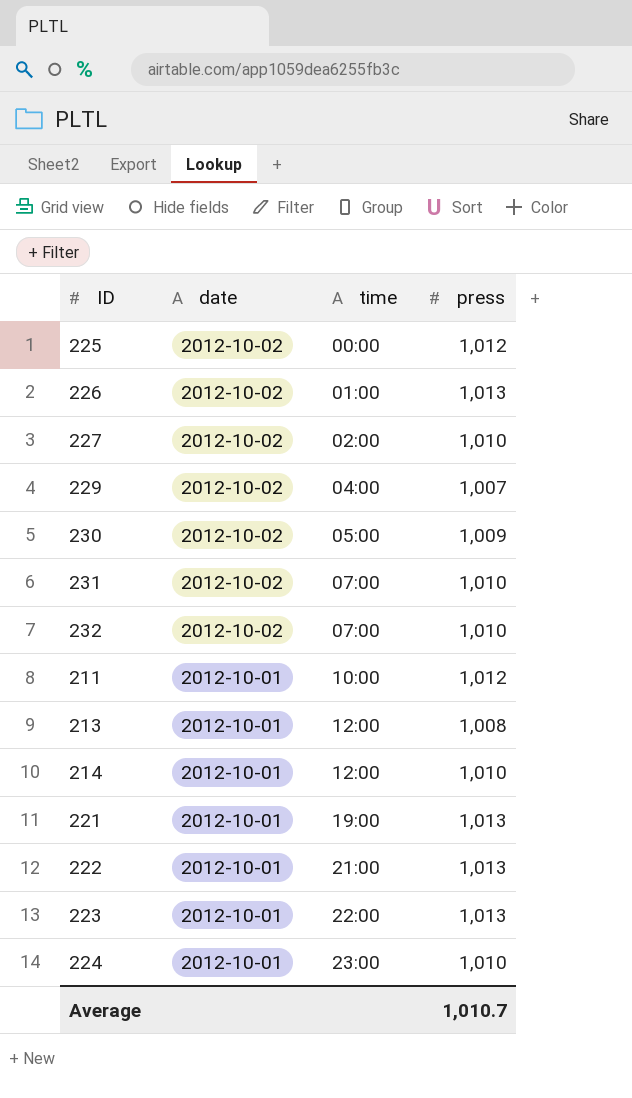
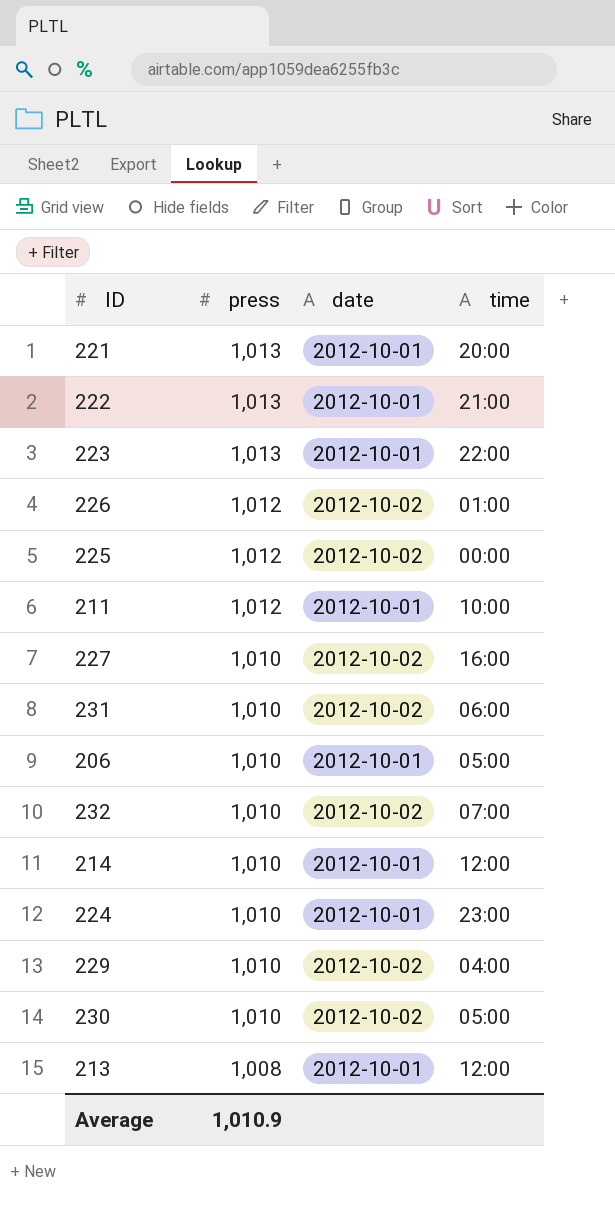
row order: date descending -> press descending
column press | position: 4 -> 2
221 | time: 19:00 -> 20:00
226 | press: 1,013 -> 1,012
227 | time: 02:00 -> 16:00
231 | time: 07:00 -> 06:00
row 206: none -> 1,010 | 2012-10-01 | 05:00
229 | press: 1,007 -> 1,010
230 | press: 1,009 -> 1,010
Average | press: 1,010.7 -> 1,010.9

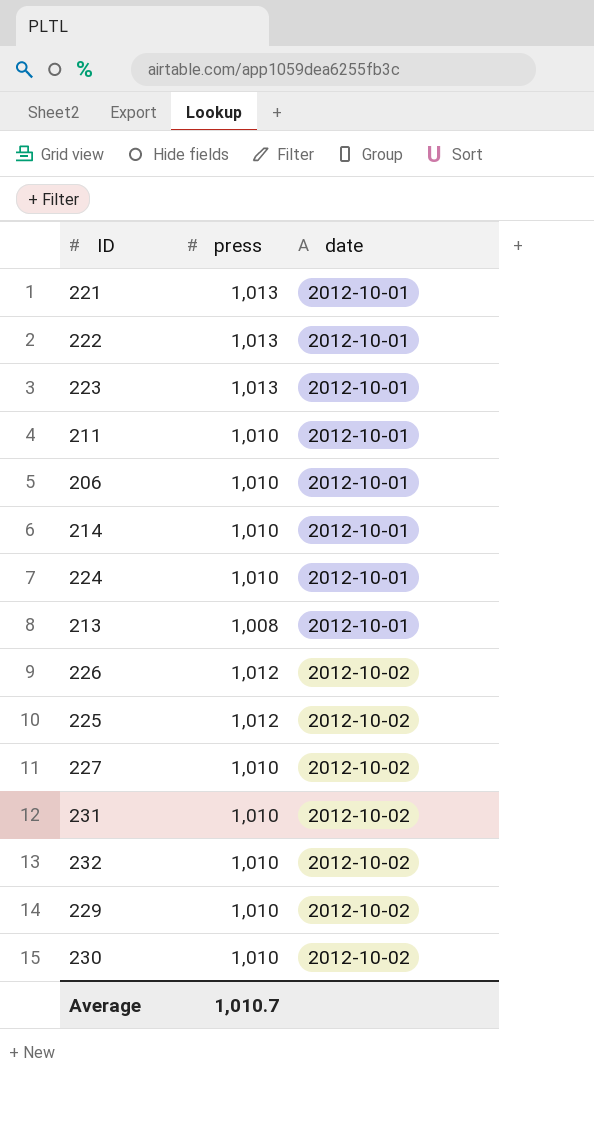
row order: press descending -> date ascending
column time | position: 4 -> none
211 | press: 1,012 -> 1,010
Average | press: 1,010.9 -> 1,010.7

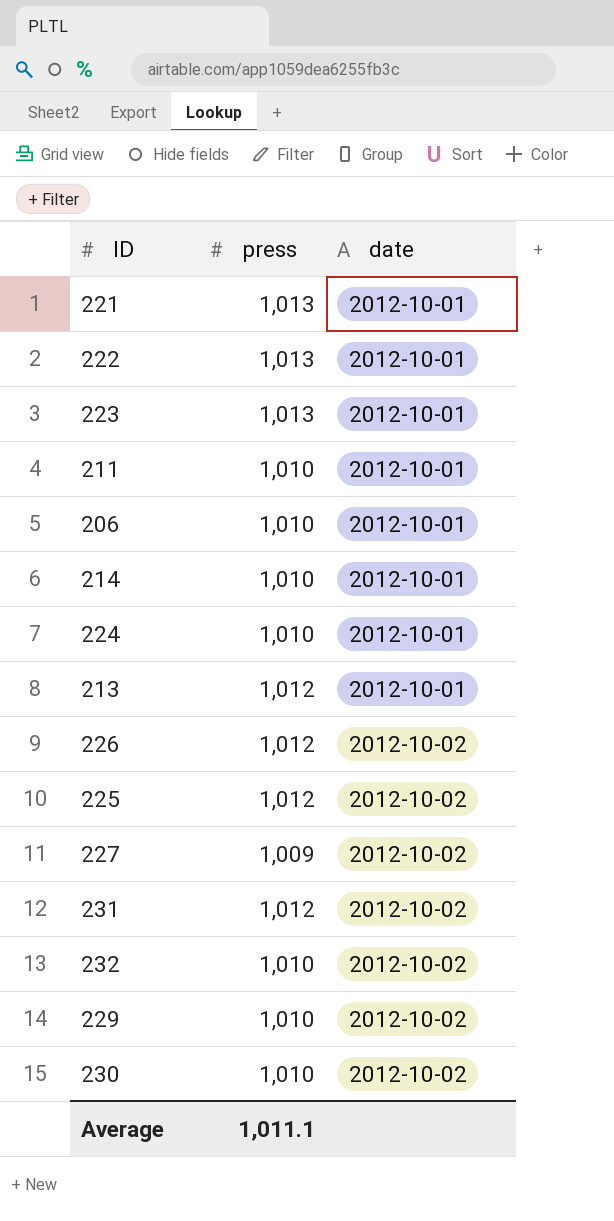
213 | press: 1,008 -> 1,012
227 | press: 1,010 -> 1,009
231 | press: 1,010 -> 1,012
Average | press: 1,010.7 -> 1,011.1

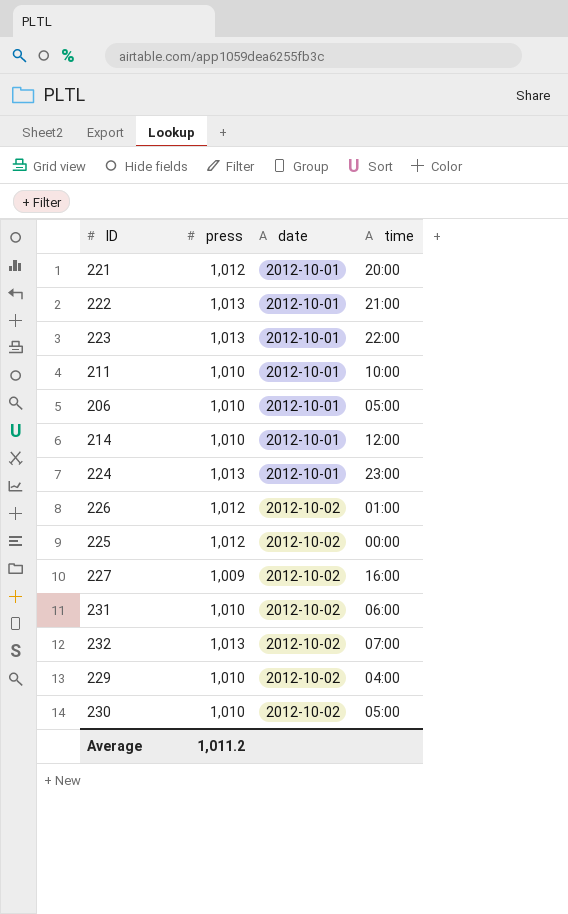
column time | position: none -> 4
row 213: 1,012 | 2012-10-01 -> none
221 | press: 1,013 -> 1,012
224 | press: 1,010 -> 1,013
231 | press: 1,012 -> 1,010
232 | press: 1,010 -> 1,013
Average | press: 1,011.1 -> 1,011.2

